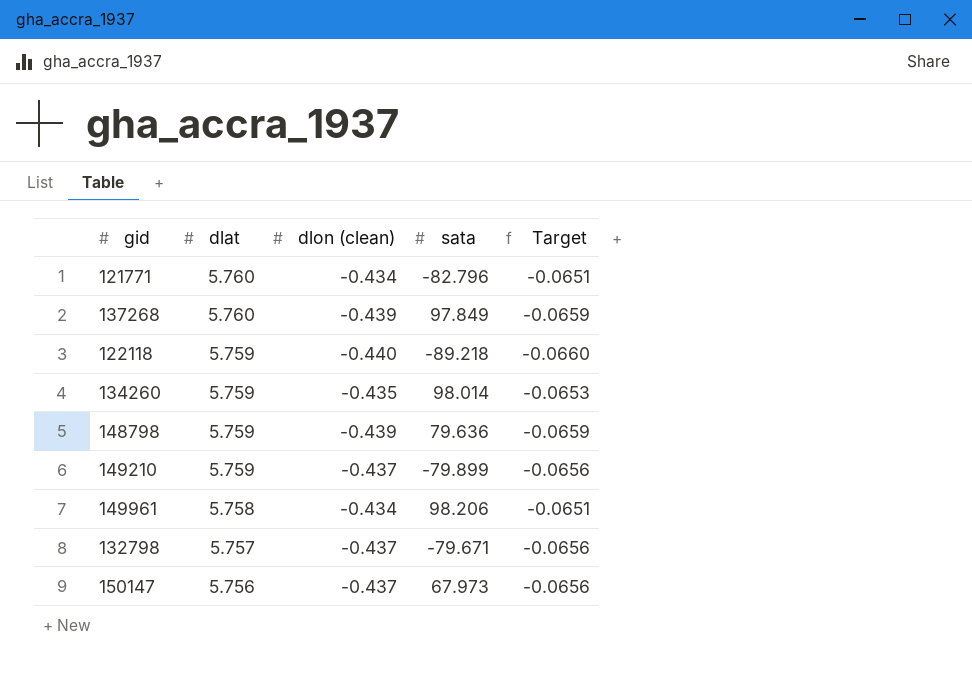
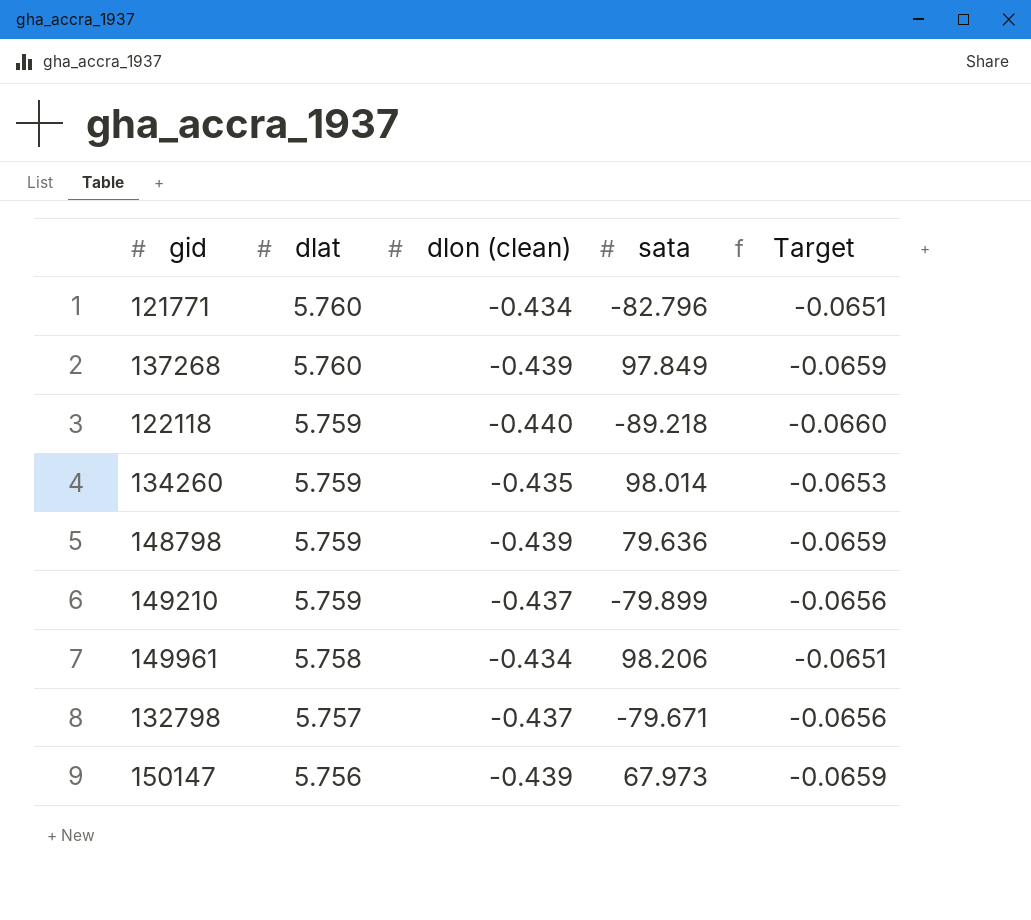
150147 | dlon (clean): -0.437 -> -0.439
150147 | Target: -0.0656 -> -0.0659

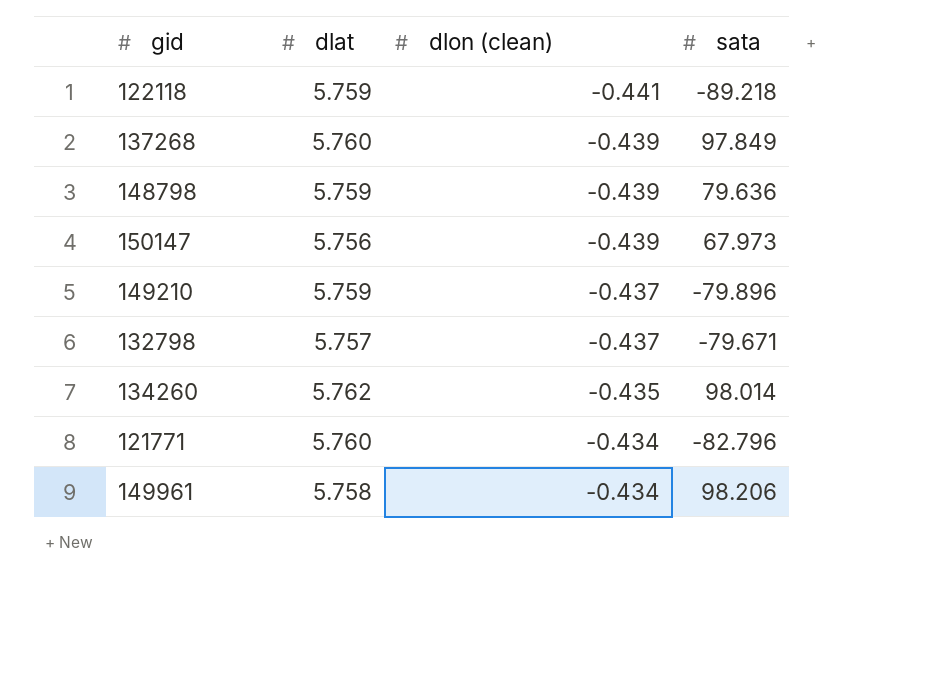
row order: dlat descending -> dlon (clean) ascending
column Target | formula: [dlon (clean)] * 0.15 -> none
122118 | dlon (clean): -0.440 -> -0.441
149210 | sata: -79.899 -> -79.896
134260 | dlat: 5.759 -> 5.762

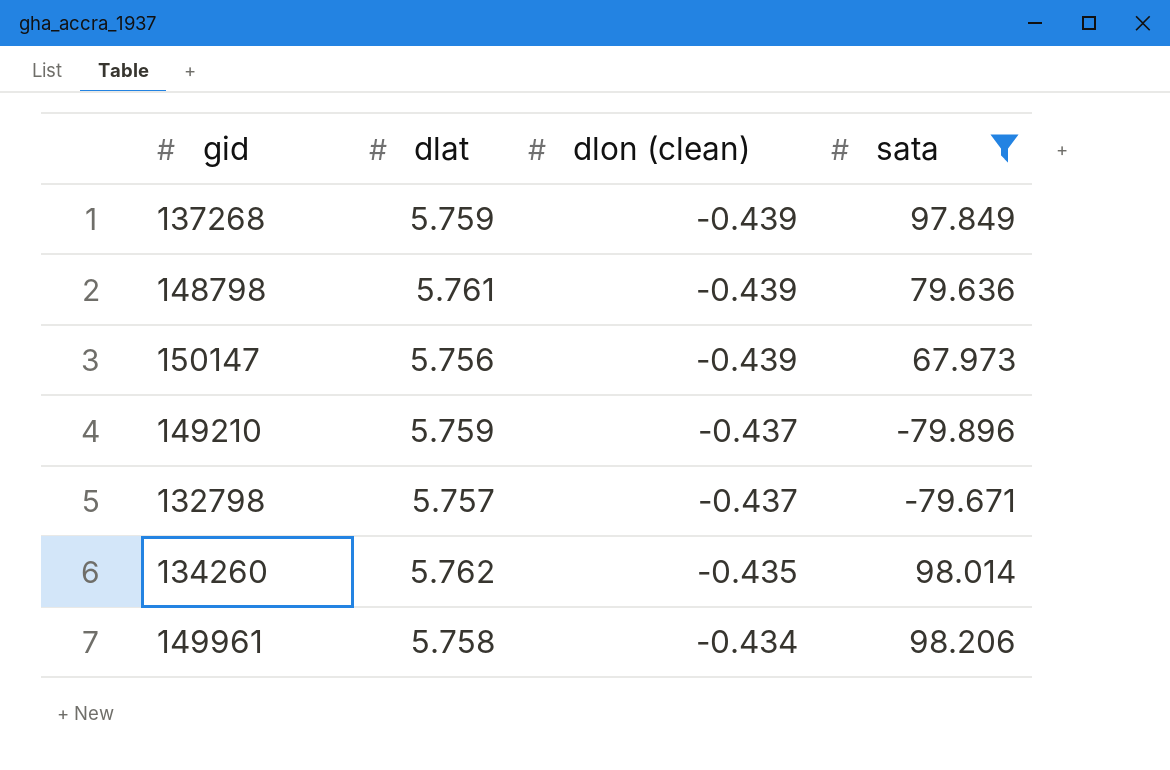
filter: none -> sata >= -79.896
137268 | dlat: 5.760 -> 5.759
148798 | dlat: 5.759 -> 5.761

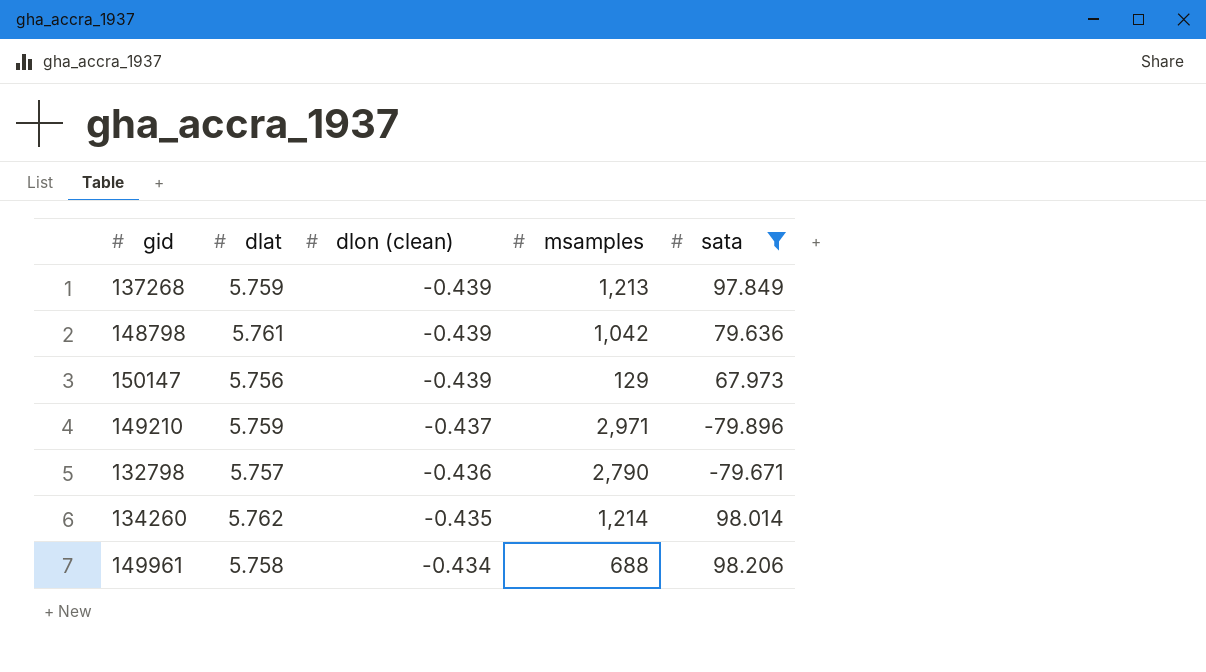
column msamples | position: none -> 4
132798 | dlon (clean): -0.437 -> -0.436

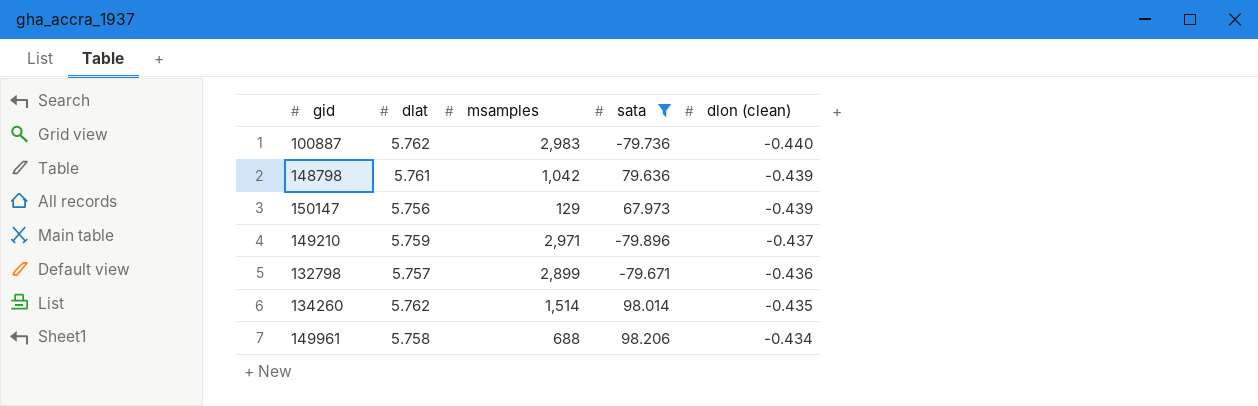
column dlon (clean) | position: 3 -> 5
row 137268: 5.759 | -0.439 | 1,213 | 97.849 -> none
row 100887: none -> 5.762 | 2,983 | -79.736 | -0.440
132798 | msamples: 2,790 -> 2,899
134260 | msamples: 1,214 -> 1,514

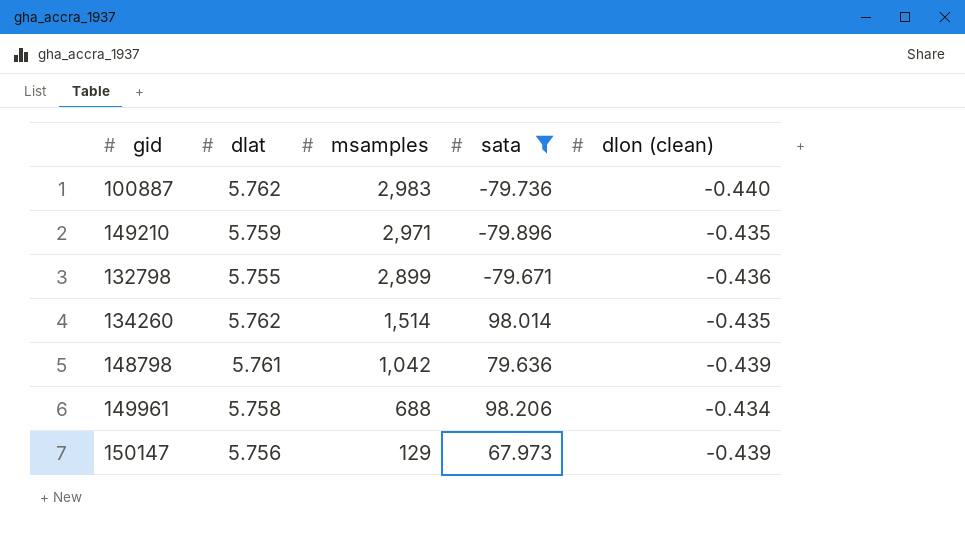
row order: dlon (clean) ascending -> msamples descending
149210 | dlon (clean): -0.437 -> -0.435
132798 | dlat: 5.757 -> 5.755

